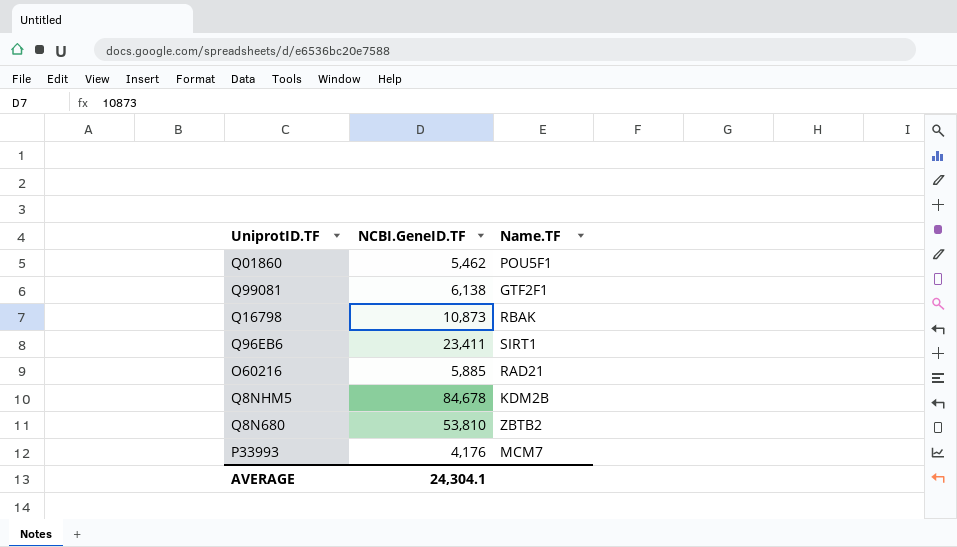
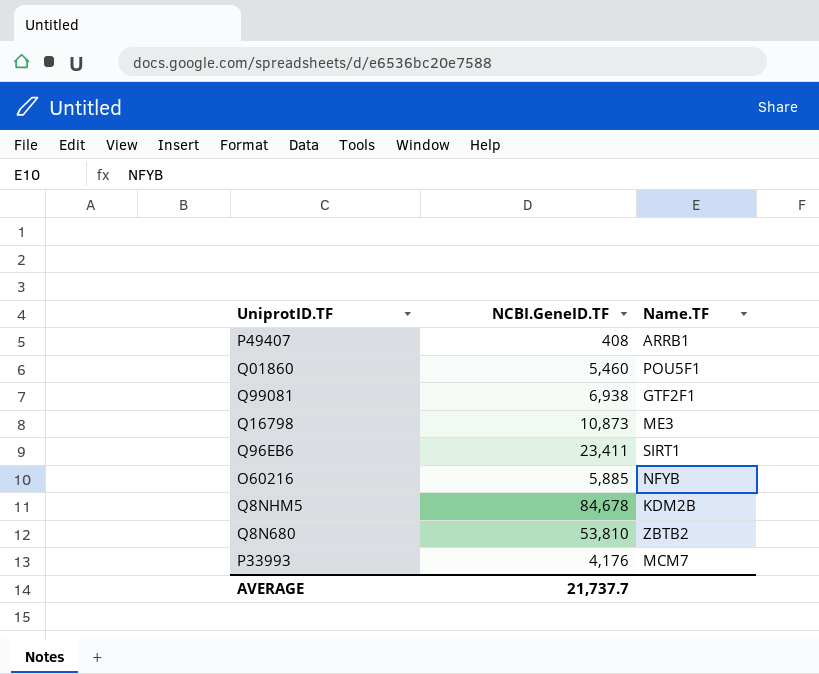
row P49407: none -> 408 | ARRB1
Q01860 | NCBI.GeneID.TF: 5,462 -> 5,460
Q99081 | NCBI.GeneID.TF: 6,138 -> 6,938
Q16798 | Name.TF: RBAK -> ME3
O60216 | Name.TF: RAD21 -> NFYB
AVERAGE | NCBI.GeneID.TF: 24,304.1 -> 21,737.7

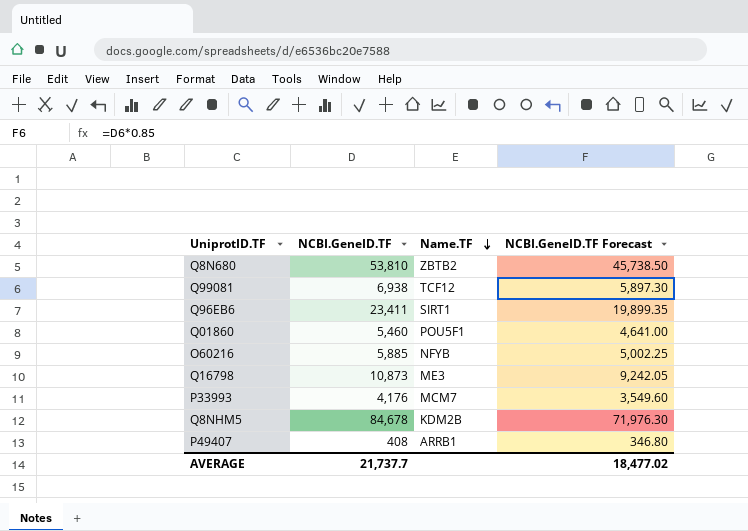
row order: none -> Name.TF descending
column NCBI.GeneID.TF Forecast | formula: none -> [NCBI.GeneID.TF] * 0.85
Q99081 | Name.TF: GTF2F1 -> TCF12

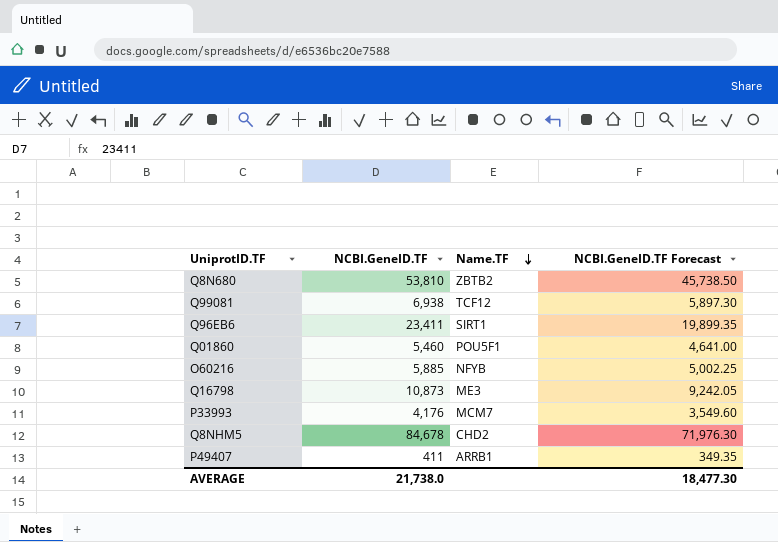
Q8NHM5 | Name.TF: KDM2B -> CHD2
P49407 | NCBI.GeneID.TF: 408 -> 411
P49407 | NCBI.GeneID.TF Forecast: 346.80 -> 349.35
AVERAGE | NCBI.GeneID.TF: 21,737.7 -> 21,738.0
AVERAGE | NCBI.GeneID.TF Forecast: 18,477.02 -> 18,477.30

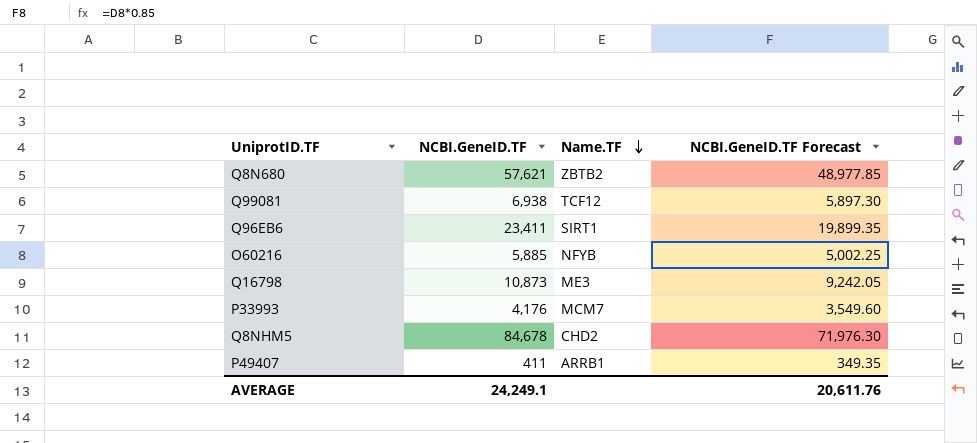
row Q01860: 5,460 | POU5F1 | 4,641.00 -> none
Q8N680 | NCBI.GeneID.TF: 53,810 -> 57,621
Q8N680 | NCBI.GeneID.TF Forecast: 45,738.50 -> 48,977.85
AVERAGE | NCBI.GeneID.TF: 21,738.0 -> 24,249.1
AVERAGE | NCBI.GeneID.TF Forecast: 18,477.30 -> 20,611.76

